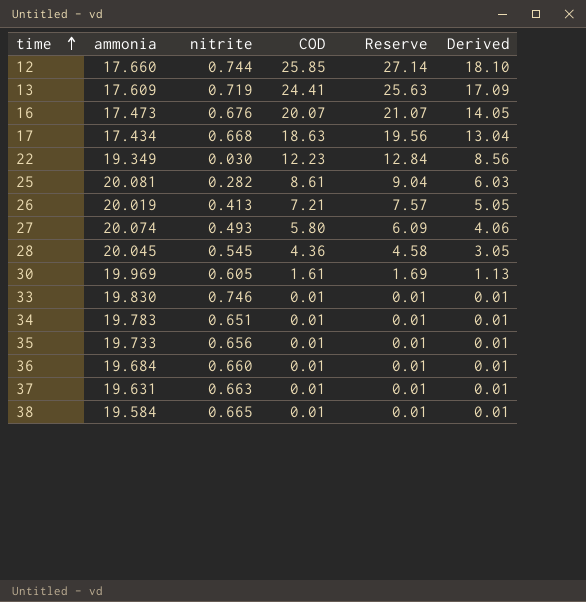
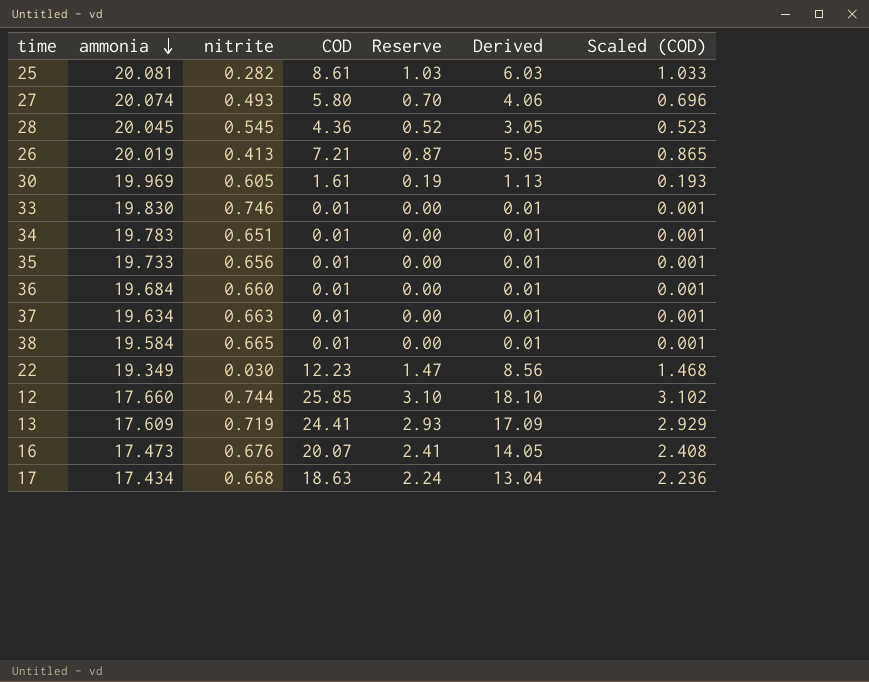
row order: time ascending -> ammonia descending
column Reserve | formula: [COD] * 1.05 -> [COD] * 0.12
column Scaled (COD) | formula: none -> [COD] * 0.12
37 | ammonia: 19.631 -> 19.634

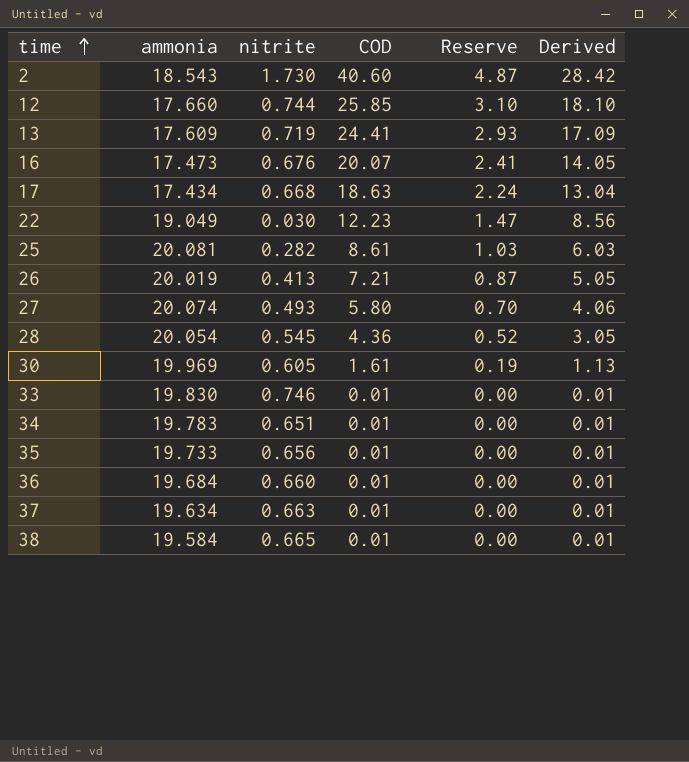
row order: ammonia descending -> time ascending
column Scaled (COD) | formula: [COD] * 0.12 -> none
row 2: none -> 18.543 | 1.730 | 40.60 | 4.87 | 28.42
22 | ammonia: 19.349 -> 19.049
28 | ammonia: 20.045 -> 20.054

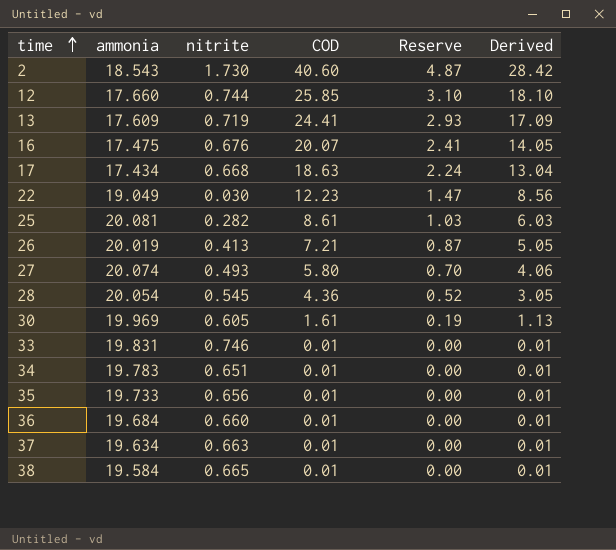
16 | ammonia: 17.473 -> 17.475
33 | ammonia: 19.830 -> 19.831

